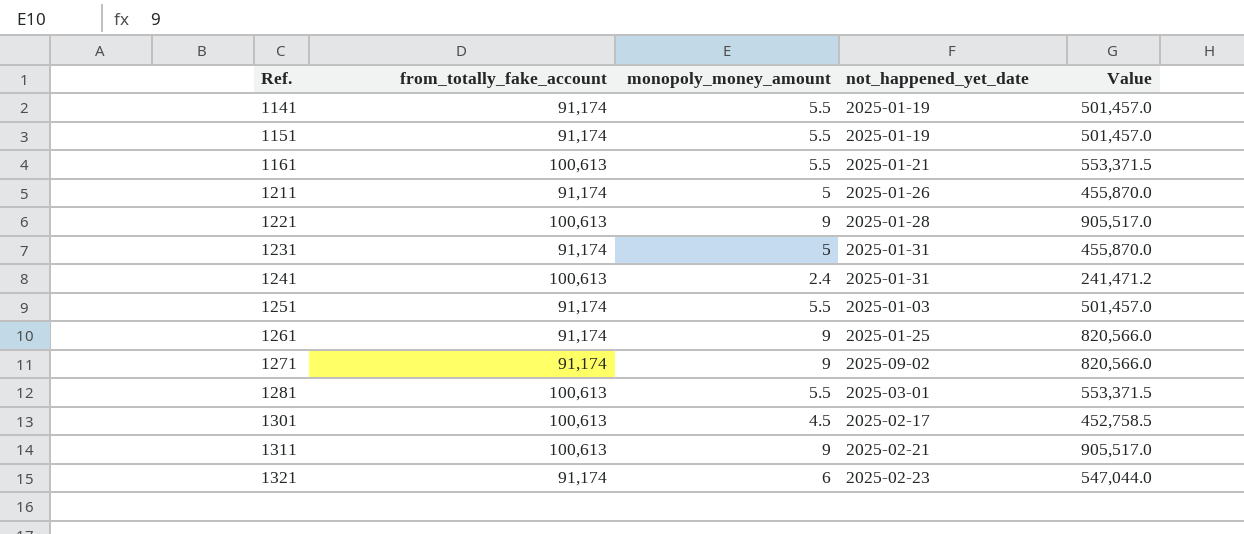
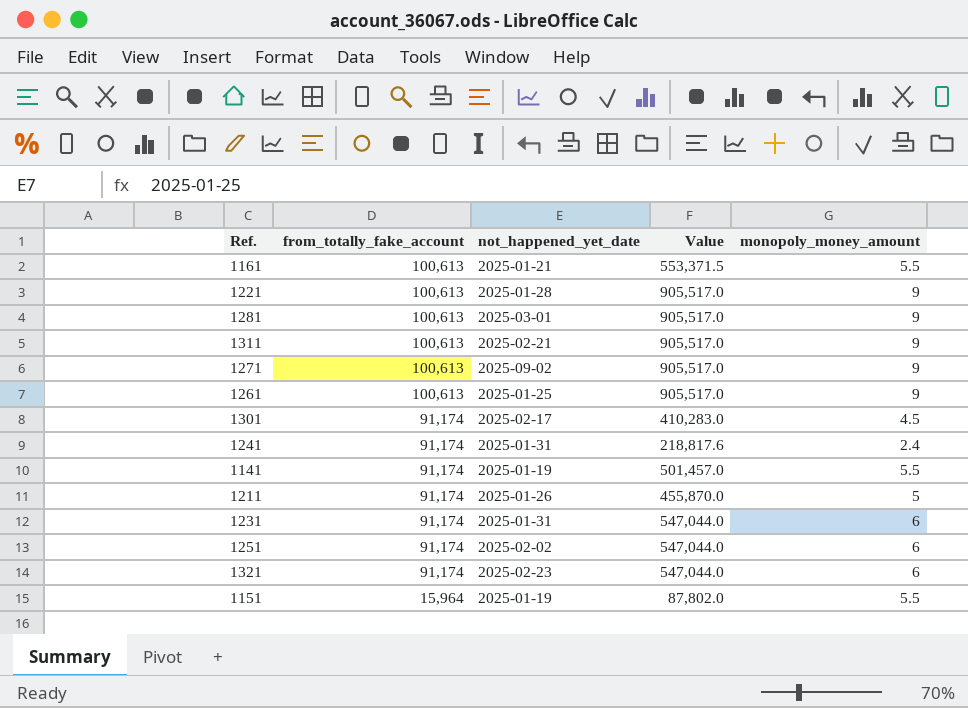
row order: Ref. ascending -> from_totally_fake_account descending
column monopoly_money_amount | position: 3 -> 5
1281 | Value: 553,371.5 -> 905,517.0
1281 | monopoly_money_amount: 5.5 -> 9
1271 | from_totally_fake_account: 91,174 -> 100,613
1271 | Value: 820,566.0 -> 905,517.0
1261 | from_totally_fake_account: 91,174 -> 100,613
1261 | Value: 820,566.0 -> 905,517.0
1301 | from_totally_fake_account: 100,613 -> 91,174
1301 | Value: 452,758.5 -> 410,283.0
1241 | from_totally_fake_account: 100,613 -> 91,174
1241 | Value: 241,471.2 -> 218,817.6
1231 | Value: 455,870.0 -> 547,044.0
1231 | monopoly_money_amount: 5 -> 6
1251 | not_happened_yet_date: 2025-01-03 -> 2025-02-02
1251 | Value: 501,457.0 -> 547,044.0
1251 | monopoly_money_amount: 5.5 -> 6
1151 | from_totally_fake_account: 91,174 -> 15,964
1151 | Value: 501,457.0 -> 87,802.0

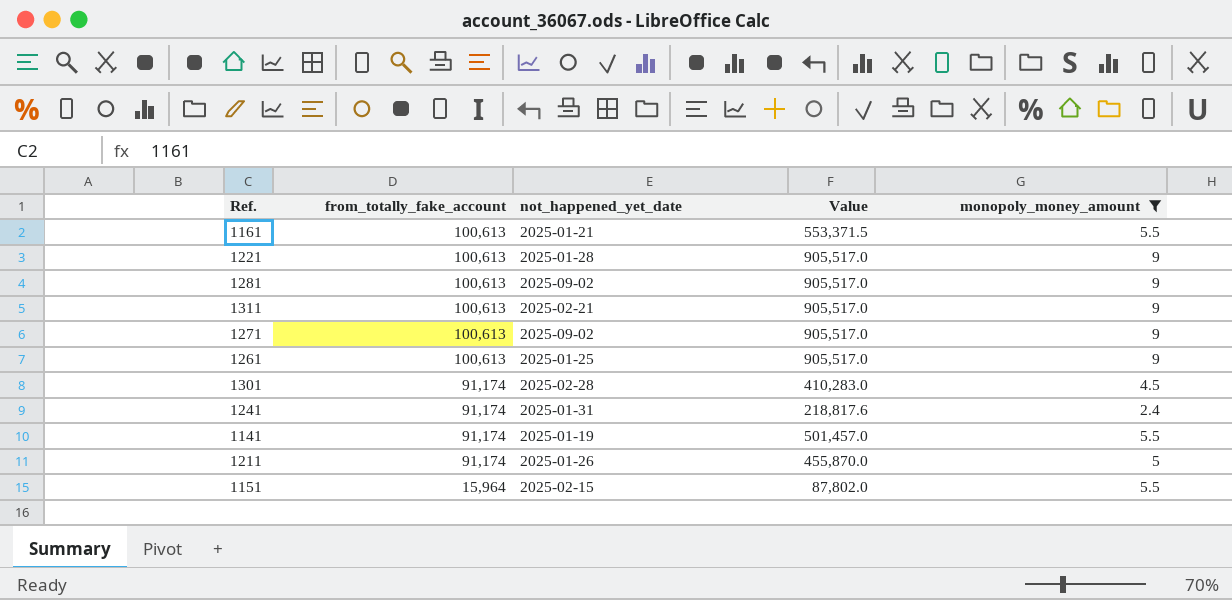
filter: none -> monopoly_money_amount != 6
1281 | not_happened_yet_date: 2025-03-01 -> 2025-09-02
1301 | not_happened_yet_date: 2025-02-17 -> 2025-02-28
1151 | not_happened_yet_date: 2025-01-19 -> 2025-02-15

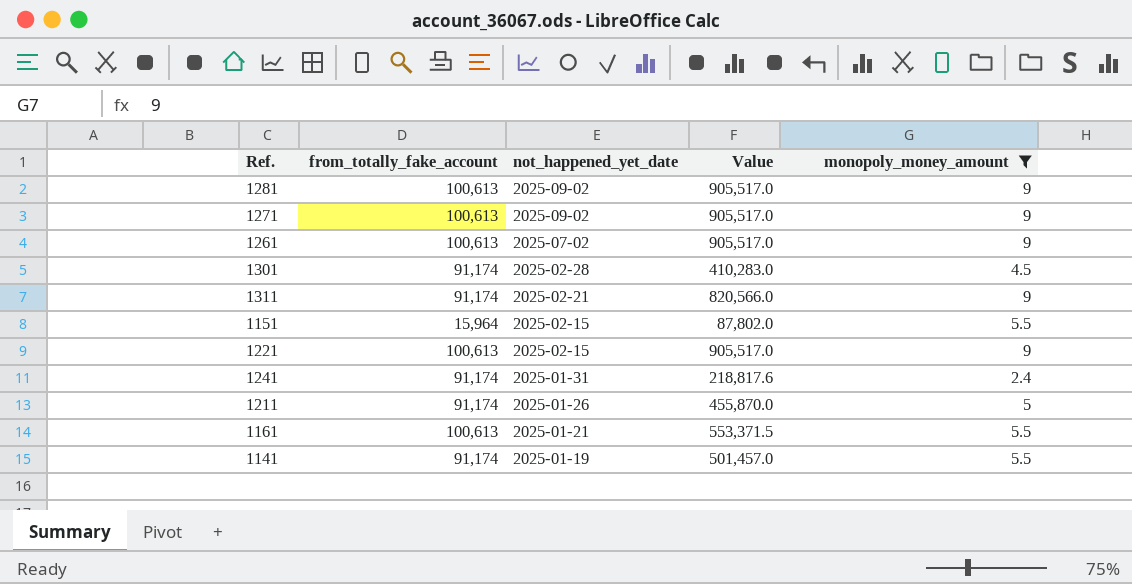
row order: from_totally_fake_account descending -> not_happened_yet_date descending
1261 | not_happened_yet_date: 2025-01-25 -> 2025-07-02
1311 | from_totally_fake_account: 100,613 -> 91,174
1311 | Value: 905,517.0 -> 820,566.0
1221 | not_happened_yet_date: 2025-01-28 -> 2025-02-15

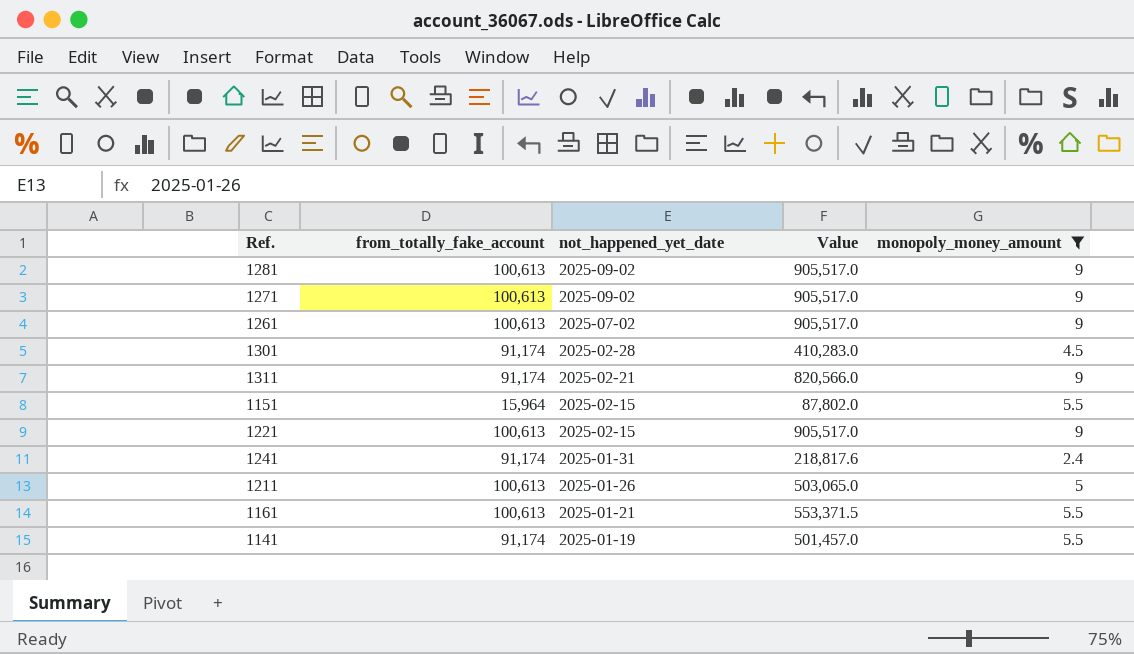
1211 | from_totally_fake_account: 91,174 -> 100,613
1211 | Value: 455,870.0 -> 503,065.0

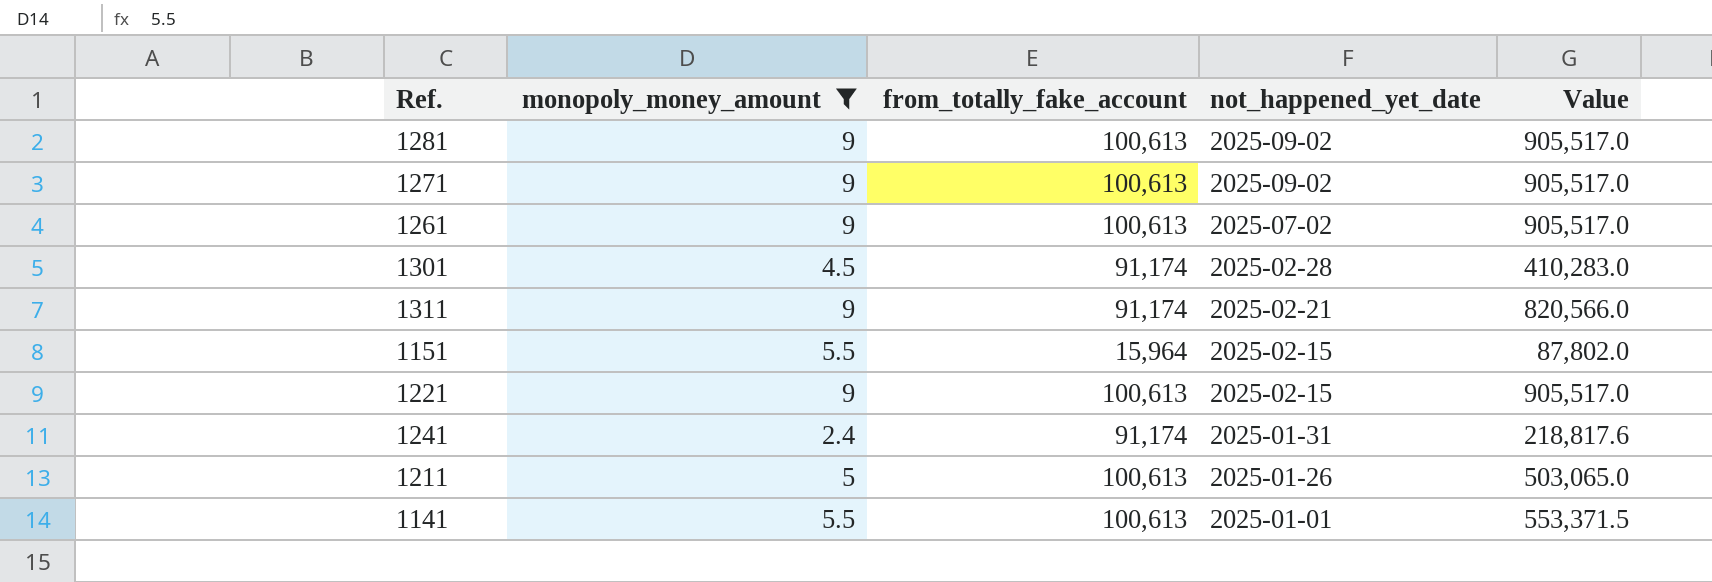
column monopoly_money_amount | position: 5 -> 2
row 1161: 100,613 | 2025-01-21 | 553,371.5 | 5.5 -> none
1141 | from_totally_fake_account: 91,174 -> 100,613
1141 | not_happened_yet_date: 2025-01-19 -> 2025-01-01
1141 | Value: 501,457.0 -> 553,371.5

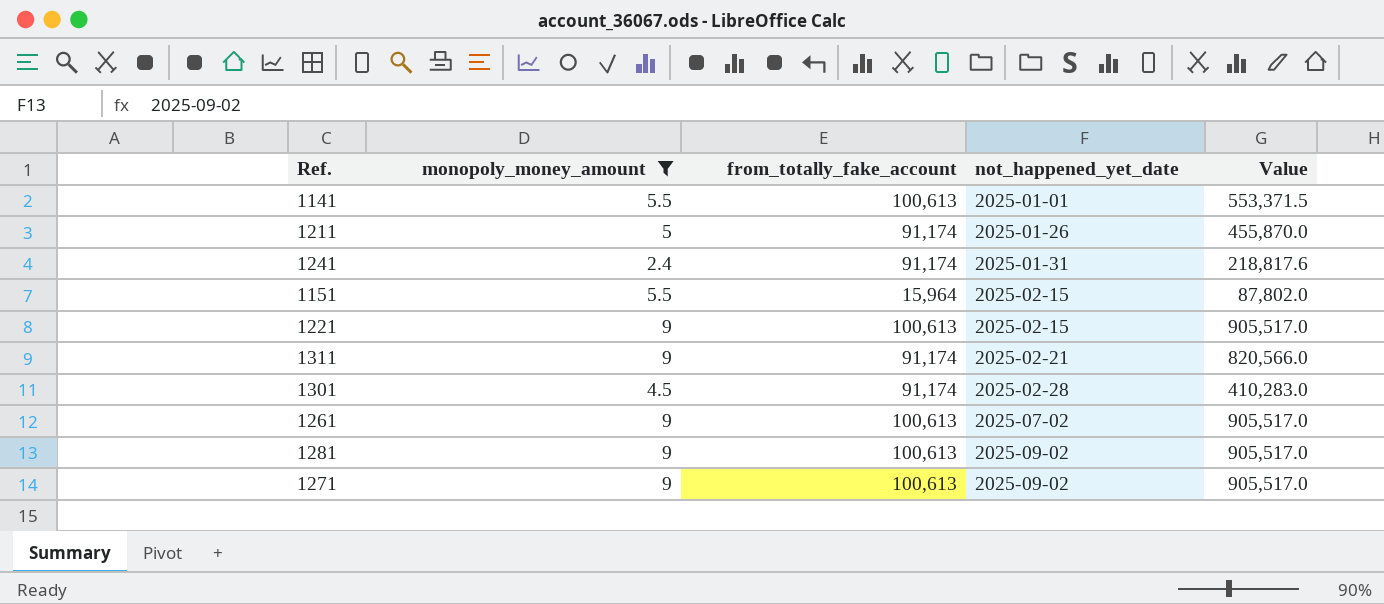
row order: not_happened_yet_date descending -> not_happened_yet_date ascending
1211 | from_totally_fake_account: 100,613 -> 91,174
1211 | Value: 503,065.0 -> 455,870.0

